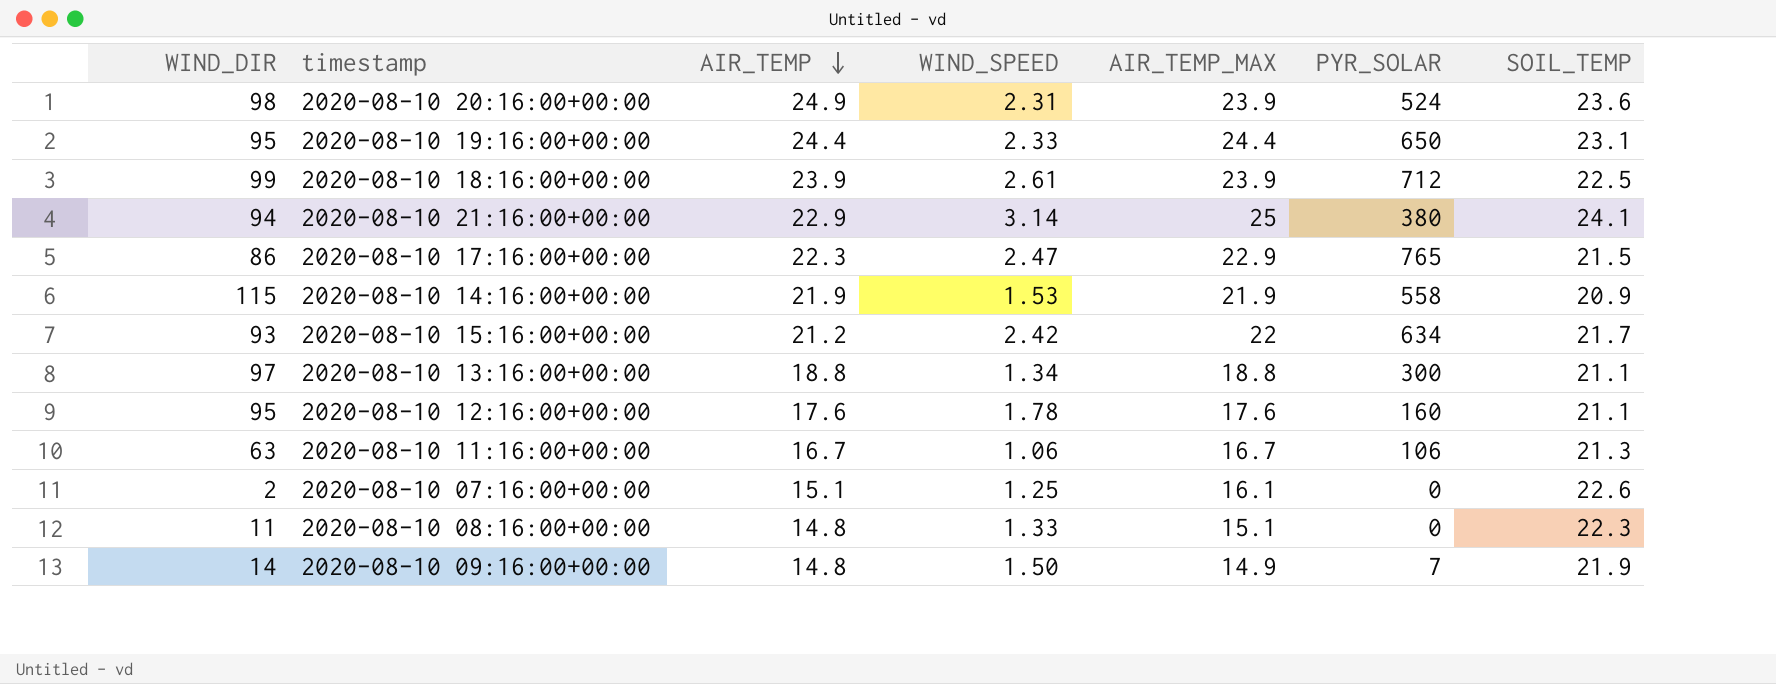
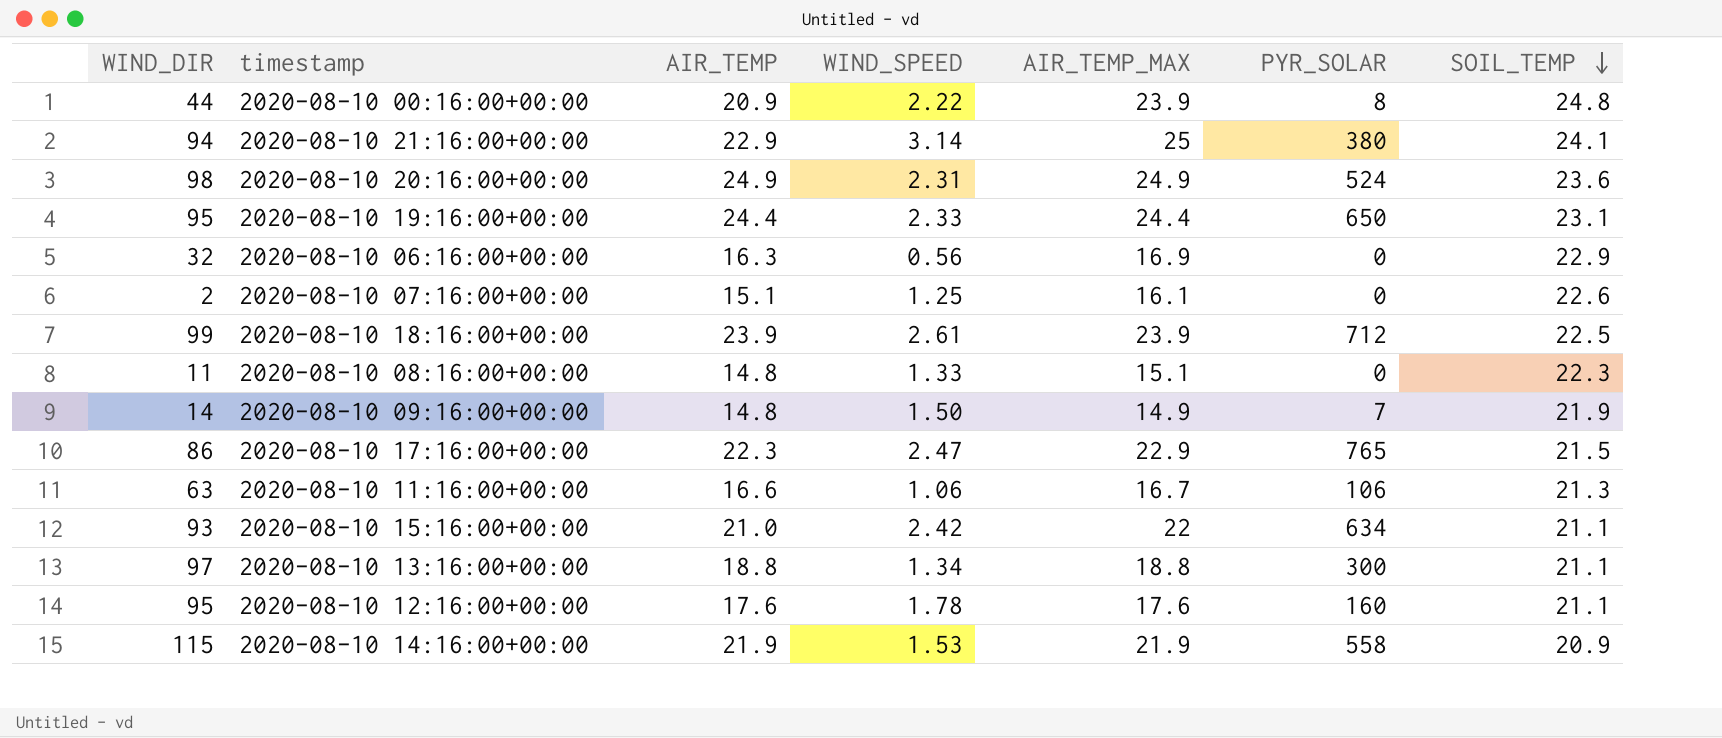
row order: AIR_TEMP descending -> SOIL_TEMP descending
row 2020-08-10 00:16:00+00:00: none -> 44 | 20.9 | 2.22 | 23.9 | 8 | 24.8
2020-08-10 20:16:00+00:00 | AIR_TEMP_MAX: 23.9 -> 24.9
row 2020-08-10 06:16:00+00:00: none -> 32 | 16.3 | 0.56 | 16.9 | 0 | 22.9
2020-08-10 11:16:00+00:00 | AIR_TEMP: 16.7 -> 16.6
2020-08-10 15:16:00+00:00 | AIR_TEMP: 21.2 -> 21.0
2020-08-10 15:16:00+00:00 | SOIL_TEMP: 21.7 -> 21.1

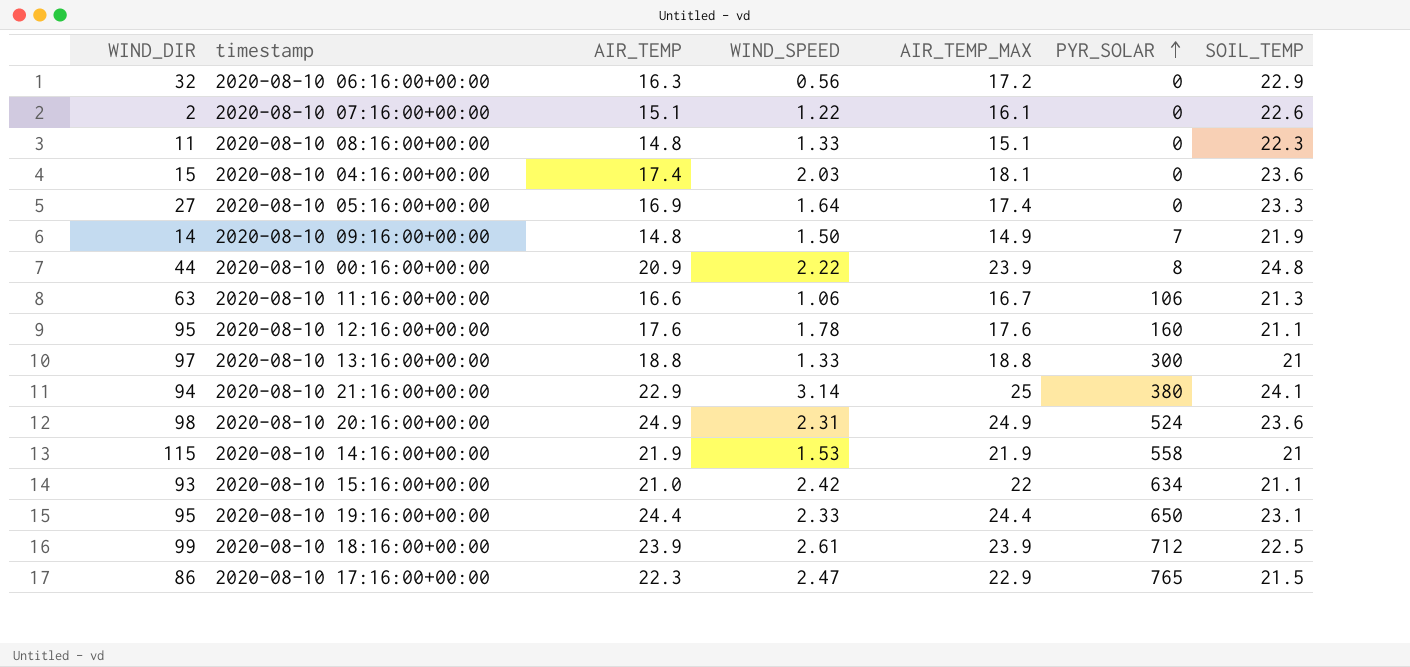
row order: SOIL_TEMP descending -> PYR_SOLAR ascending
2020-08-10 06:16:00+00:00 | AIR_TEMP_MAX: 16.9 -> 17.2
2020-08-10 07:16:00+00:00 | WIND_SPEED: 1.25 -> 1.22
row 2020-08-10 04:16:00+00:00: none -> 15 | 17.4 | 2.03 | 18.1 | 0 | 23.6
row 2020-08-10 05:16:00+00:00: none -> 27 | 16.9 | 1.64 | 17.4 | 0 | 23.3
2020-08-10 13:16:00+00:00 | WIND_SPEED: 1.34 -> 1.33
2020-08-10 13:16:00+00:00 | SOIL_TEMP: 21.1 -> 21
2020-08-10 14:16:00+00:00 | SOIL_TEMP: 20.9 -> 21

